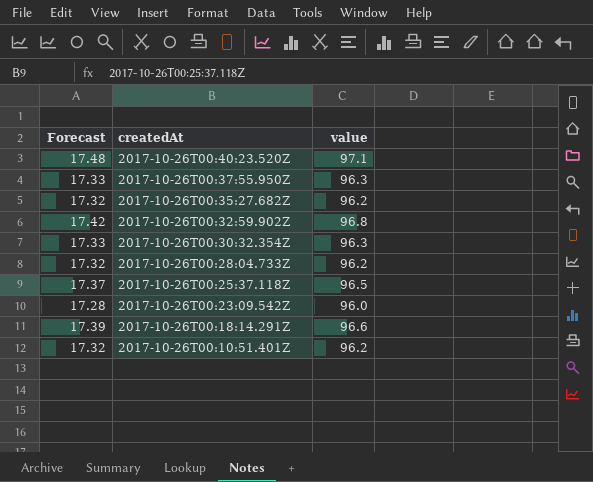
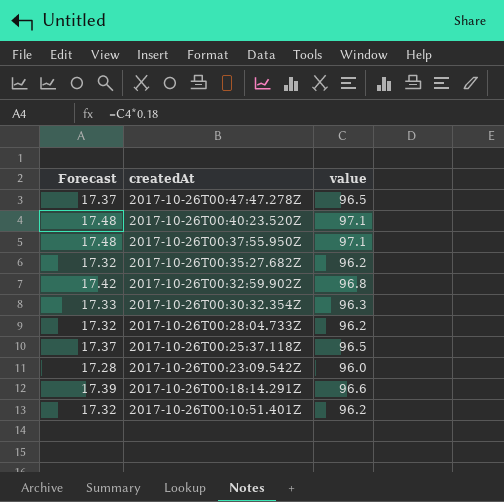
row 2017-10-26T00:47:47.278Z: none -> 17.37 | 96.5
2017-10-26T00:37:55.950Z | Forecast: 17.33 -> 17.48
2017-10-26T00:37:55.950Z | value: 96.3 -> 97.1

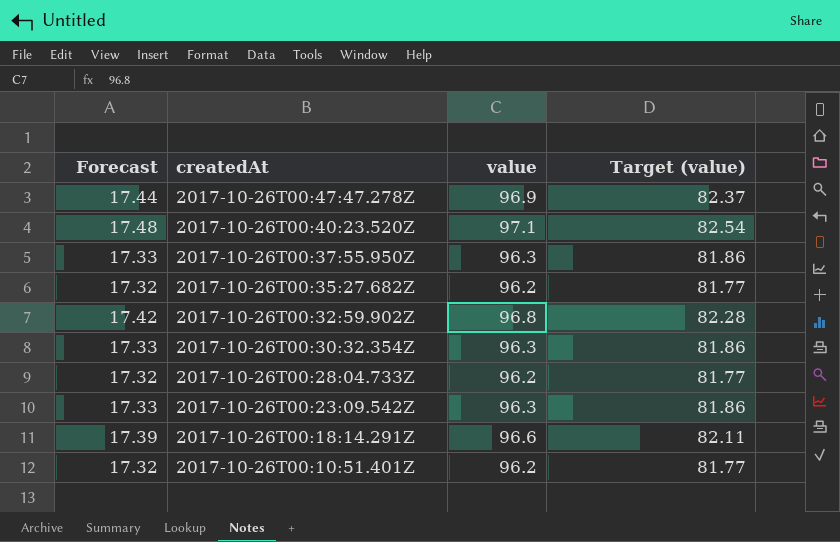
column Target (value) | formula: none -> [value] * 0.85
row 2017-10-26T00:25:37.118Z: 17.37 | 96.5 -> none
2017-10-26T00:47:47.278Z | Forecast: 17.37 -> 17.44
2017-10-26T00:47:47.278Z | value: 96.5 -> 96.9
2017-10-26T00:37:55.950Z | Forecast: 17.48 -> 17.33
2017-10-26T00:37:55.950Z | value: 97.1 -> 96.3
2017-10-26T00:23:09.542Z | Forecast: 17.28 -> 17.33
2017-10-26T00:23:09.542Z | value: 96.0 -> 96.3

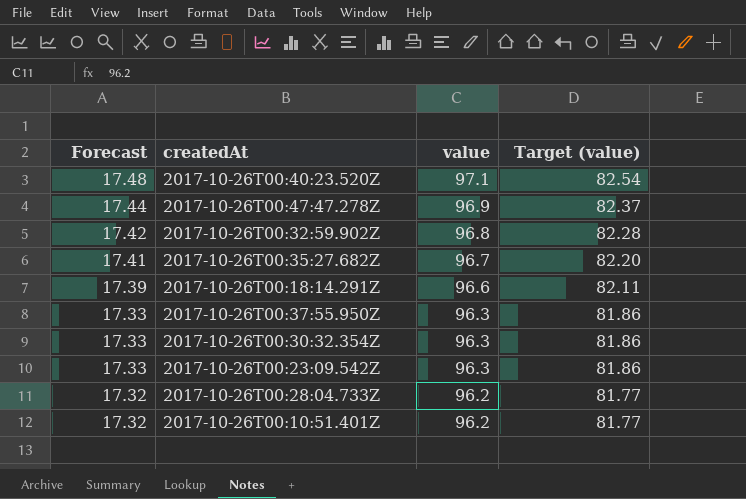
row order: createdAt descending -> Forecast descending
2017-10-26T00:35:27.682Z | Forecast: 17.32 -> 17.41
2017-10-26T00:35:27.682Z | value: 96.2 -> 96.7
2017-10-26T00:35:27.682Z | Target (value): 81.77 -> 82.20

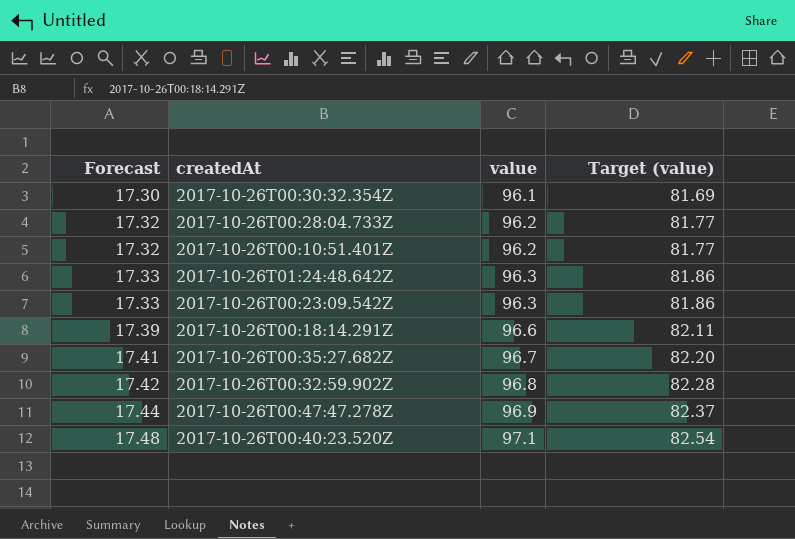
row order: Forecast descending -> Forecast ascending
row 2017-10-26T00:37:55.950Z: 17.33 | 96.3 | 81.86 -> none
2017-10-26T00:30:32.354Z | Forecast: 17.33 -> 17.30
2017-10-26T00:30:32.354Z | value: 96.3 -> 96.1
2017-10-26T00:30:32.354Z | Target (value): 81.86 -> 81.69
row 2017-10-26T01:24:48.642Z: none -> 17.33 | 96.3 | 81.86

